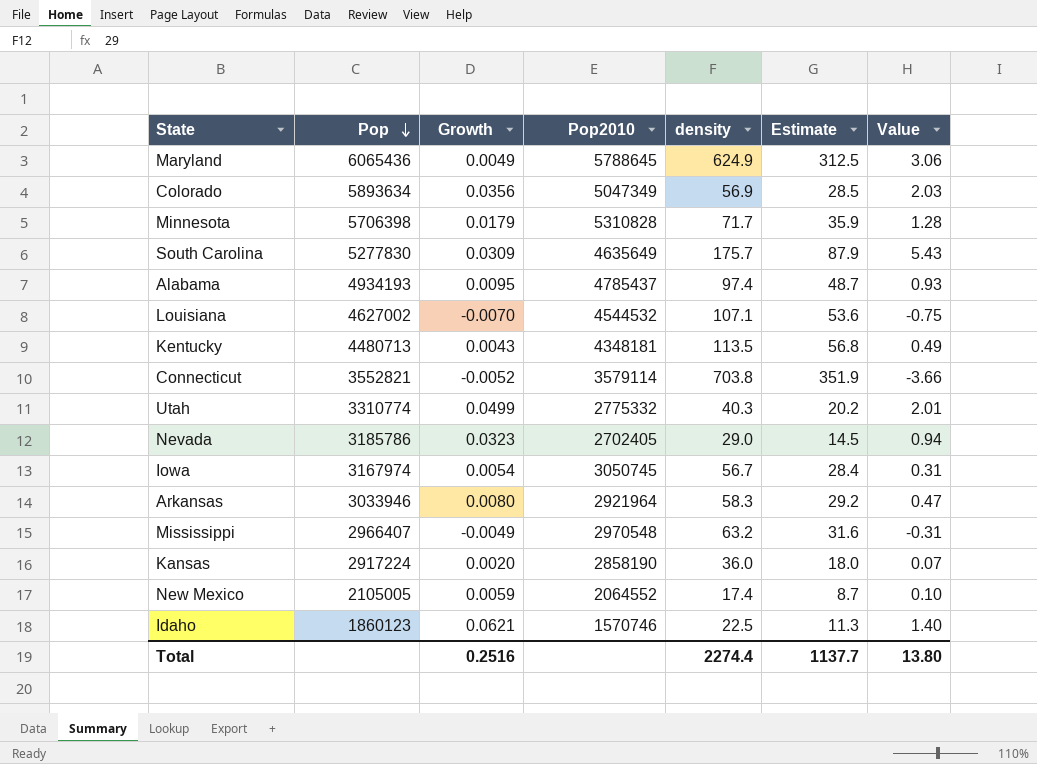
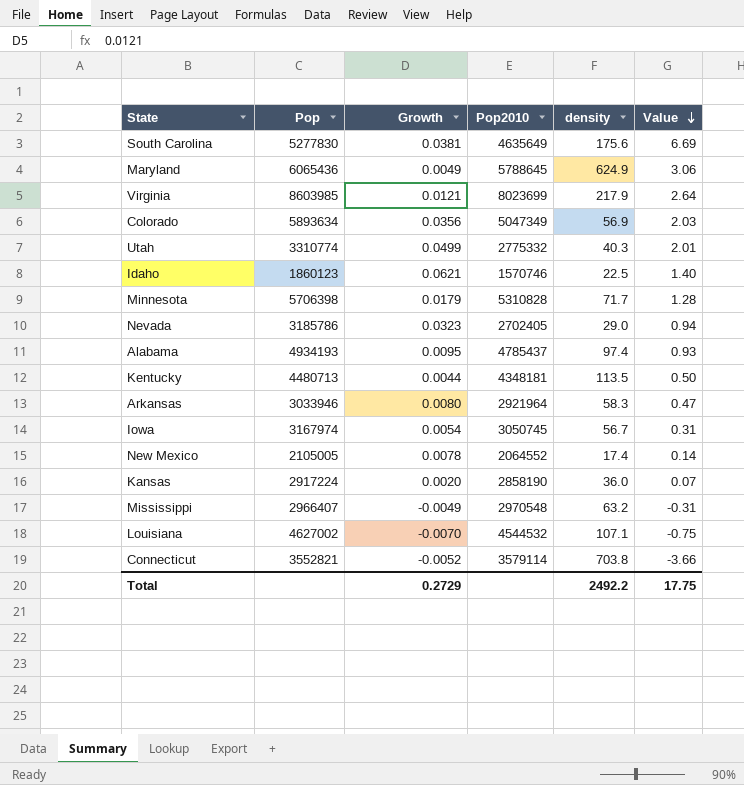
row order: Pop descending -> Value descending
column Estimate | formula: [density] * 0.5 -> none
South Carolina | Growth: 0.0309 -> 0.0381
South Carolina | density: 175.7 -> 175.6
South Carolina | Value: 5.43 -> 6.69
row Virginia: none -> 8603985 | 0.0121 | 8023699 | 217.9 | 2.64
Kentucky | Growth: 0.0043 -> 0.0044
Kentucky | Value: 0.49 -> 0.50
New Mexico | Growth: 0.0059 -> 0.0078
New Mexico | Value: 0.10 -> 0.14
Total | Growth: 0.2516 -> 0.2729
Total | density: 2274.4 -> 2492.2
Total | Value: 13.80 -> 17.75

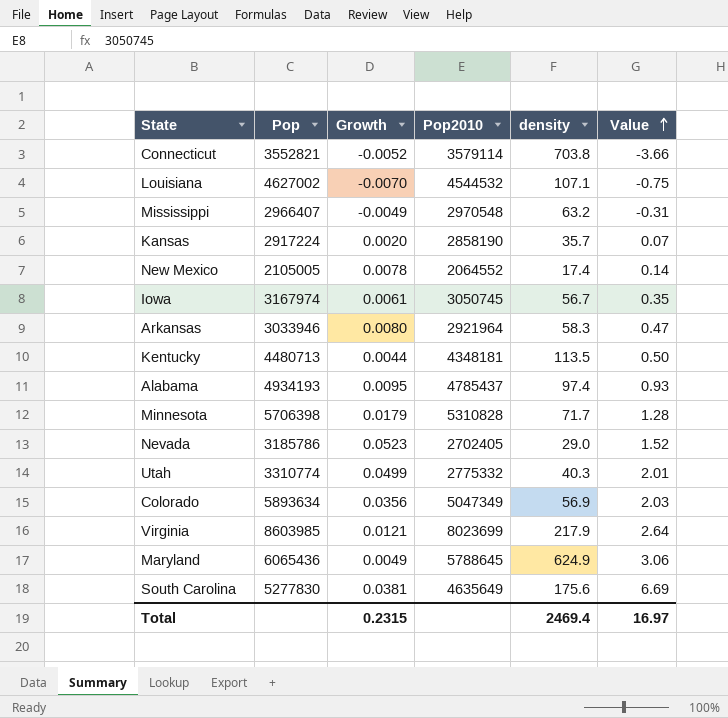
row order: Value descending -> Value ascending
row Idaho: 1860123 | 0.0621 | 1570746 | 22.5 | 1.40 -> none
Kansas | density: 36.0 -> 35.7
Iowa | Growth: 0.0054 -> 0.0061
Iowa | Value: 0.31 -> 0.35
Nevada | Growth: 0.0323 -> 0.0523
Nevada | Value: 0.94 -> 1.52
Total | Growth: 0.2729 -> 0.2315
Total | density: 2492.2 -> 2469.4
Total | Value: 17.75 -> 16.97

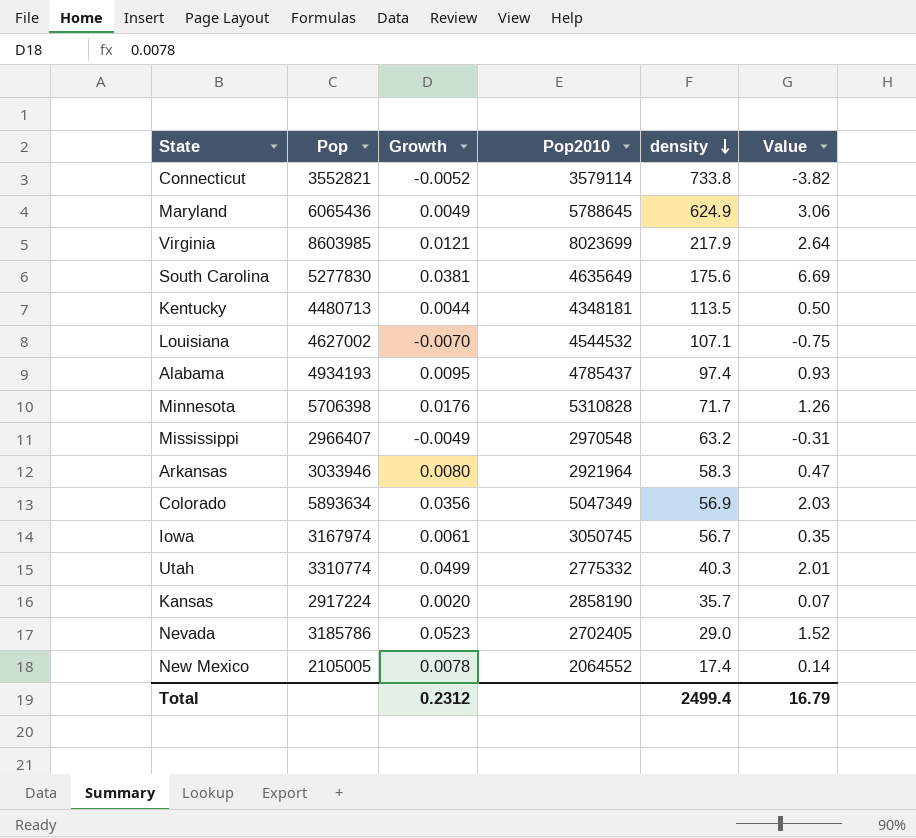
row order: Value ascending -> density descending
Connecticut | density: 703.8 -> 733.8
Connecticut | Value: -3.66 -> -3.82
Minnesota | Growth: 0.0179 -> 0.0176
Minnesota | Value: 1.28 -> 1.26
Total | Growth: 0.2315 -> 0.2312
Total | density: 2469.4 -> 2499.4
Total | Value: 16.97 -> 16.79

